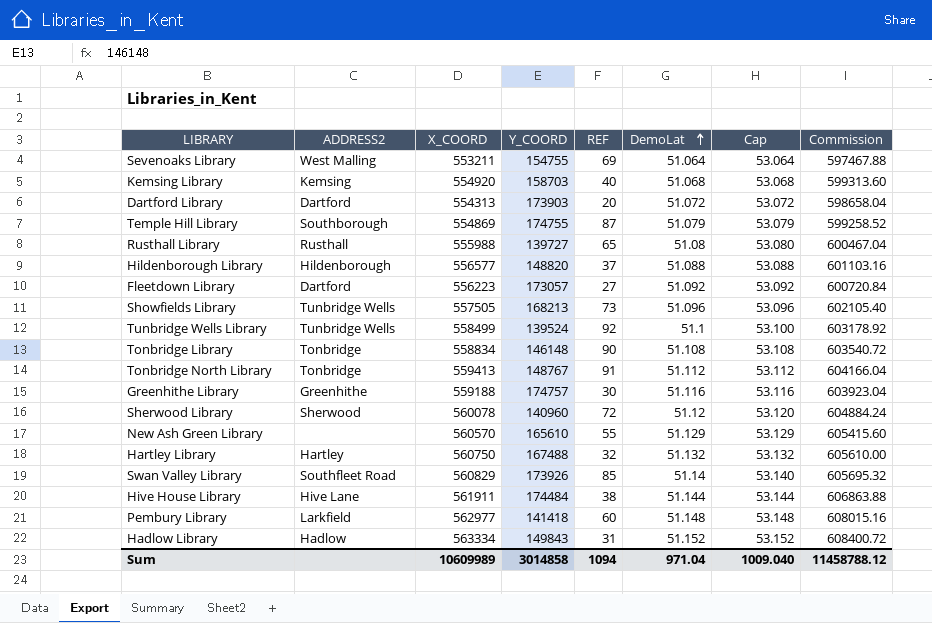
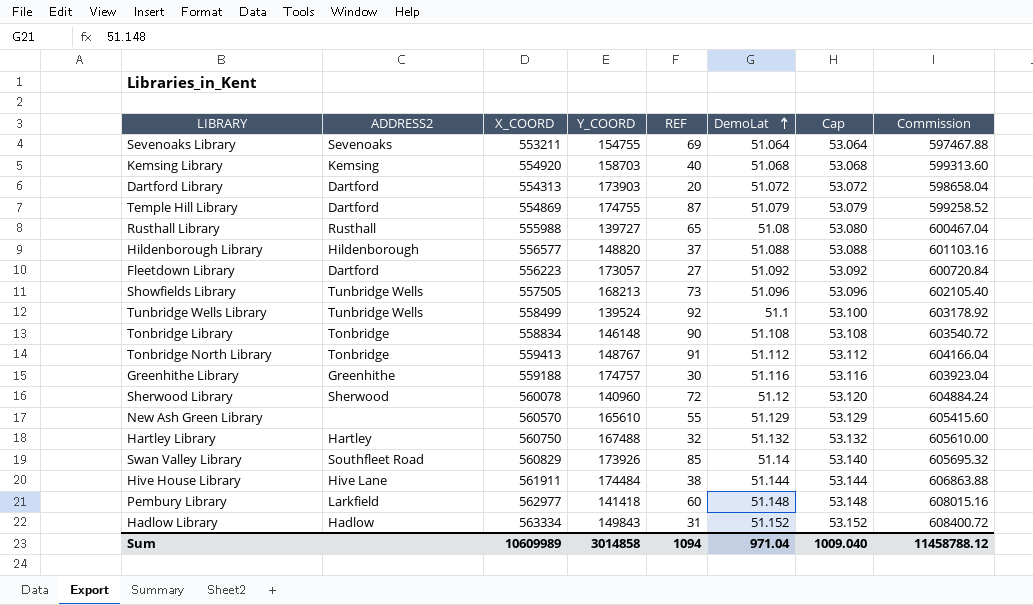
Sevenoaks Library | ADDRESS2: West Malling -> Sevenoaks
Temple Hill Library | ADDRESS2: Southborough -> Dartford

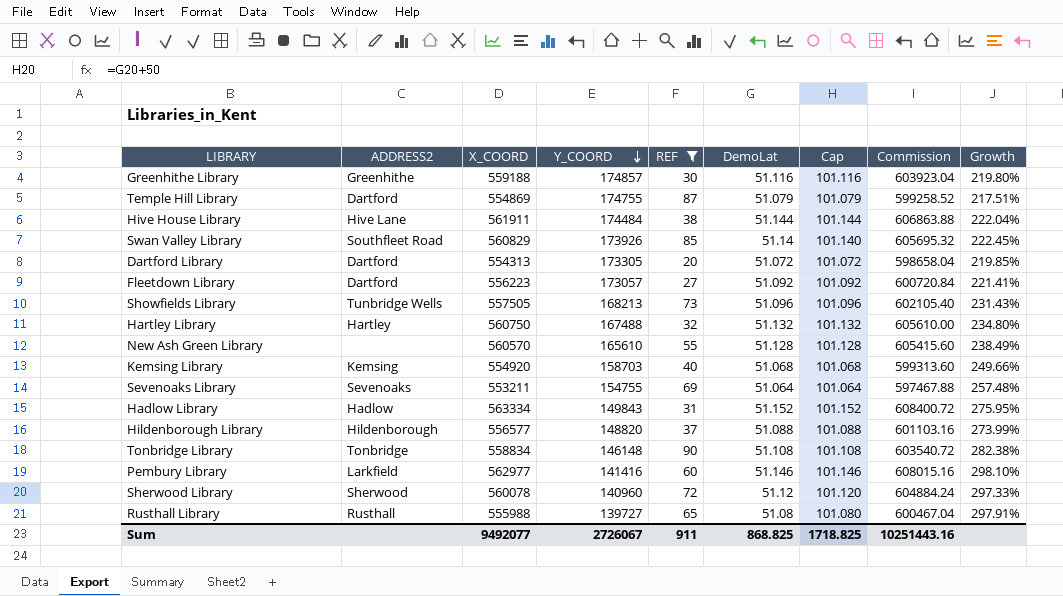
filter: none -> REF <= 90
row order: DemoLat ascending -> Y_COORD descending
column Cap | formula: [DemoLat] + 2 -> [DemoLat] + 50
column Growth | formula: none -> ([X_COORD] - [Y_COORD]) / [Y_COORD]
Greenhithe Library | Y_COORD: 174757 -> 174857
Dartford Library | Y_COORD: 173903 -> 173305
New Ash Green Library | DemoLat: 51.129 -> 51.128
Pembury Library | Y_COORD: 141418 -> 141416
Pembury Library | DemoLat: 51.148 -> 51.146
Sum | X_COORD: 10609989 -> 9492077
Sum | Y_COORD: 3014858 -> 2726067
Sum | REF: 1094 -> 911
Sum | DemoLat: 971.04 -> 868.825
Sum | Cap: 1009.040 -> 1718.825
Sum | Commission: 11458788.12 -> 10251443.16

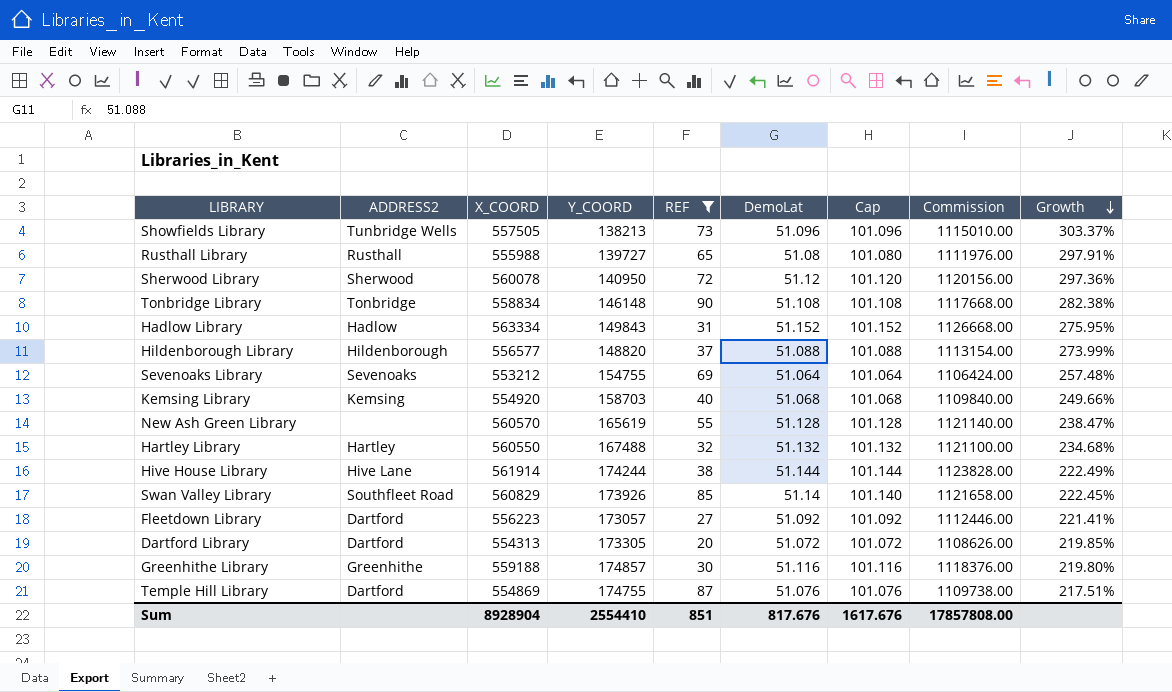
row order: Y_COORD descending -> Growth descending
column Commission | formula: [X_COORD] * 1.08 -> [X_COORD] * 2
row Pembury Library: Larkfield | 562977 | 141416 | 60 | 51.146 | 101.146 | 608015.16 | 298.10% -> none
Showfields Library | Y_COORD: 168213 -> 138213
Showfields Library | Growth: 231.43% -> 303.37%
Sherwood Library | Y_COORD: 140960 -> 140950
Sherwood Library | Growth: 297.33% -> 297.36%
Sevenoaks Library | X_COORD: 553211 -> 553212
New Ash Green Library | Y_COORD: 165610 -> 165619
New Ash Green Library | Growth: 238.49% -> 238.47%
Hartley Library | X_COORD: 560750 -> 560550
Hartley Library | Growth: 234.80% -> 234.68%
Hive House Library | X_COORD: 561911 -> 561914
Hive House Library | Y_COORD: 174484 -> 174244
Hive House Library | Growth: 222.04% -> 222.49%
Temple Hill Library | DemoLat: 51.079 -> 51.076
Temple Hill Library | Cap: 101.079 -> 101.076
Sum | X_COORD: 9492077 -> 8928904
Sum | Y_COORD: 2726067 -> 2554410
Sum | REF: 911 -> 851
Sum | DemoLat: 868.825 -> 817.676
Sum | Cap: 1718.825 -> 1617.676
Sum | Commission: 10251443.16 -> 17857808.00

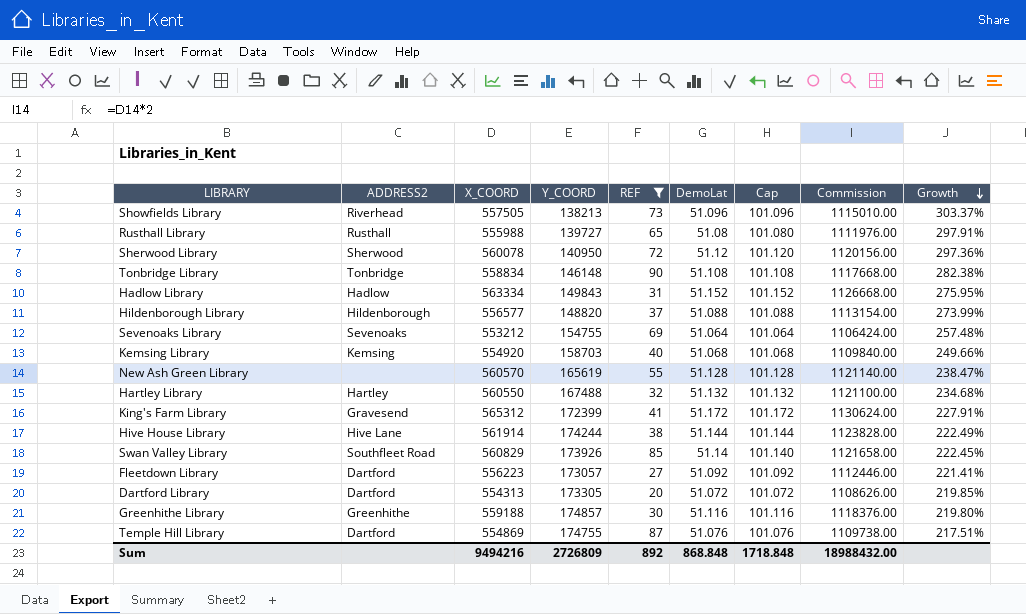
Showfields Library | ADDRESS2: Tunbridge Wells -> Riverhead
row King's Farm Library: none -> Gravesend | 565312 | 172399 | 41 | 51.172 | 101.172 | 1130624.00 | 227.91%
Sum | X_COORD: 8928904 -> 9494216
Sum | Y_COORD: 2554410 -> 2726809
Sum | REF: 851 -> 892
Sum | DemoLat: 817.676 -> 868.848
Sum | Cap: 1617.676 -> 1718.848
Sum | Commission: 17857808.00 -> 18988432.00

